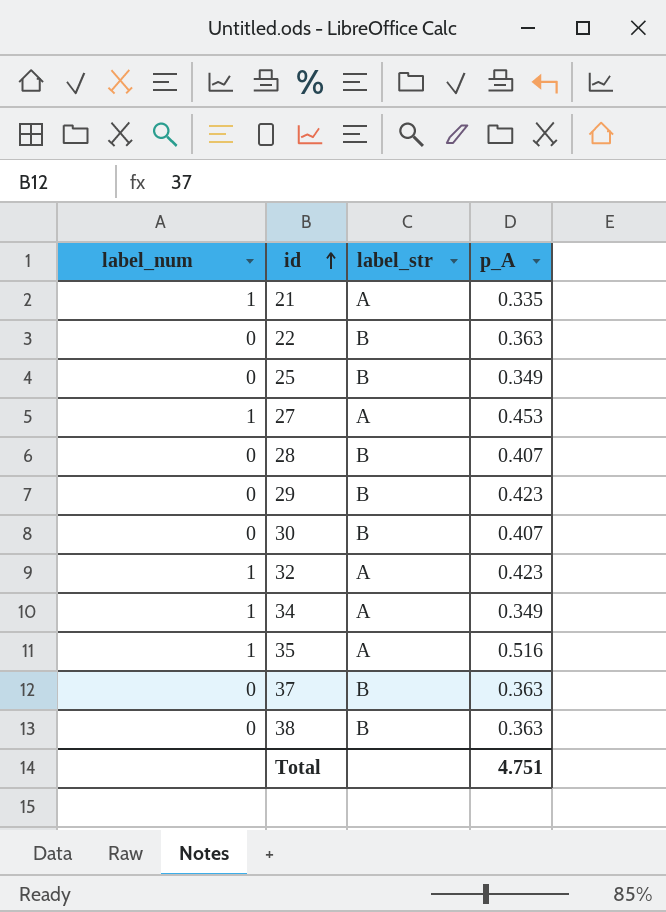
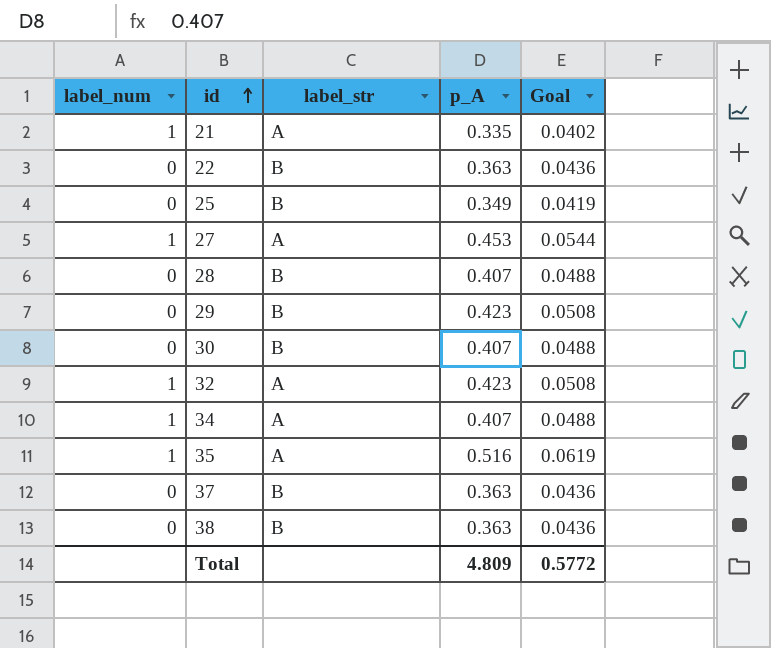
column Goal | formula: none -> [p_A] * 0.12
34 | p_A: 0.349 -> 0.407
Total | p_A: 4.751 -> 4.809

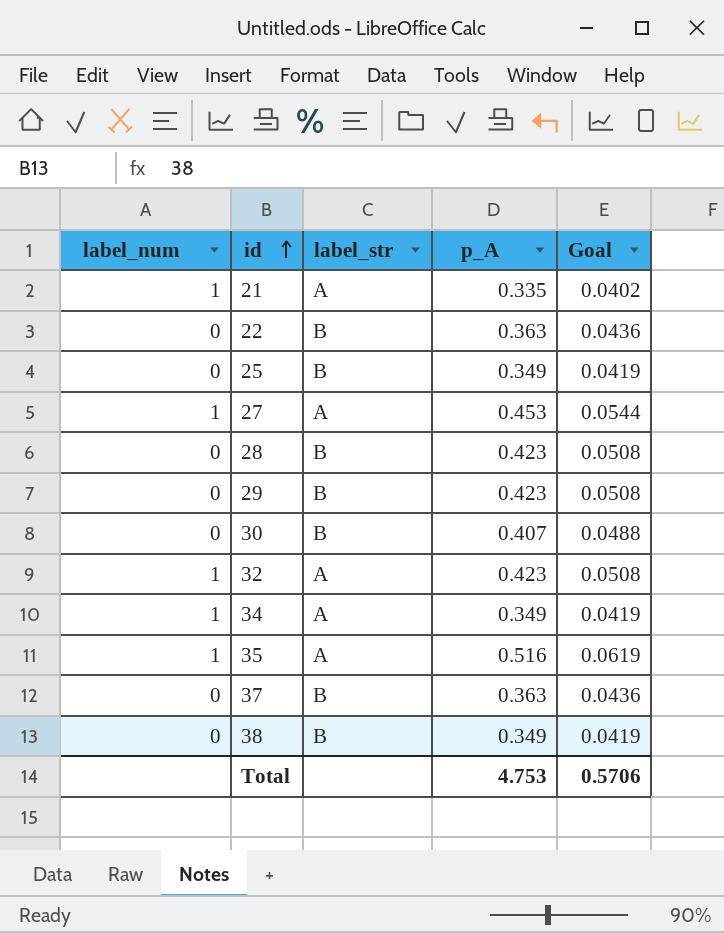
28 | p_A: 0.407 -> 0.423
28 | Goal: 0.0488 -> 0.0508
34 | p_A: 0.407 -> 0.349
34 | Goal: 0.0488 -> 0.0419
38 | p_A: 0.363 -> 0.349
38 | Goal: 0.0436 -> 0.0419
Total | p_A: 4.809 -> 4.753
Total | Goal: 0.5772 -> 0.5706

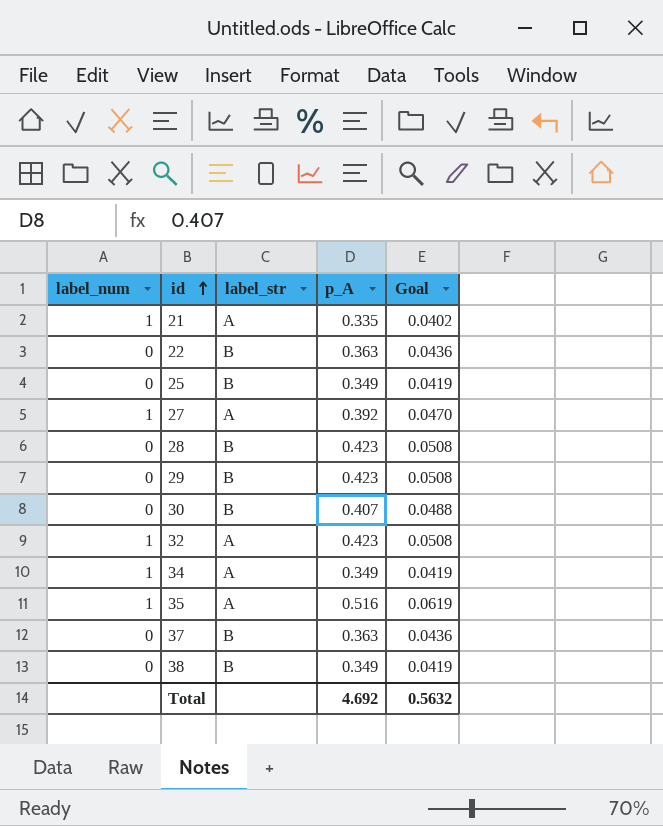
27 | p_A: 0.453 -> 0.392
27 | Goal: 0.0544 -> 0.0470
Total | p_A: 4.753 -> 4.692
Total | Goal: 0.5706 -> 0.5632

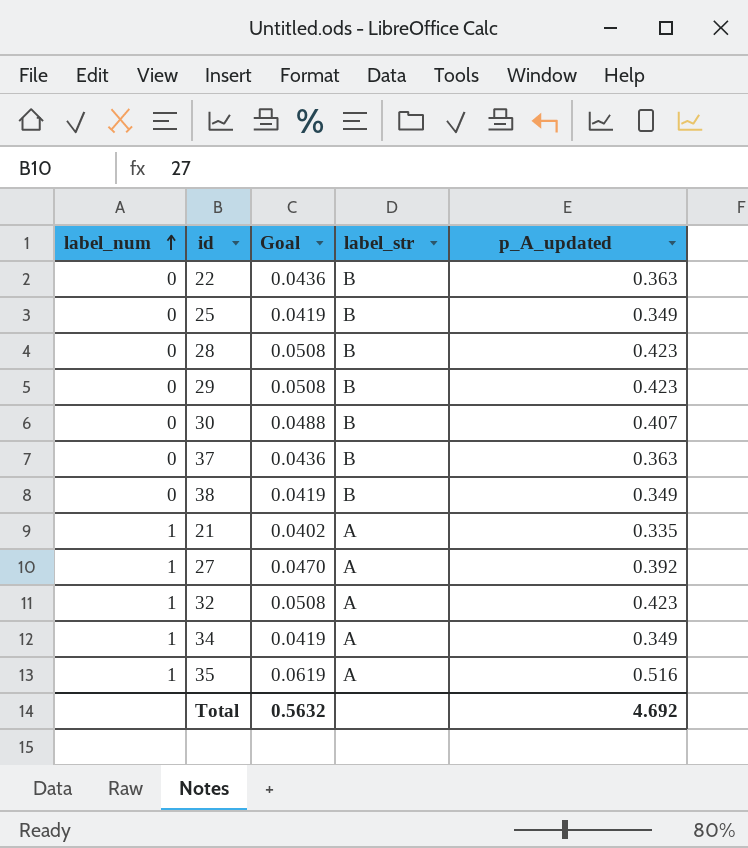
row order: id ascending -> label_num ascending
column Goal | position: 5 -> 3
column name: p_A -> p_A_updated

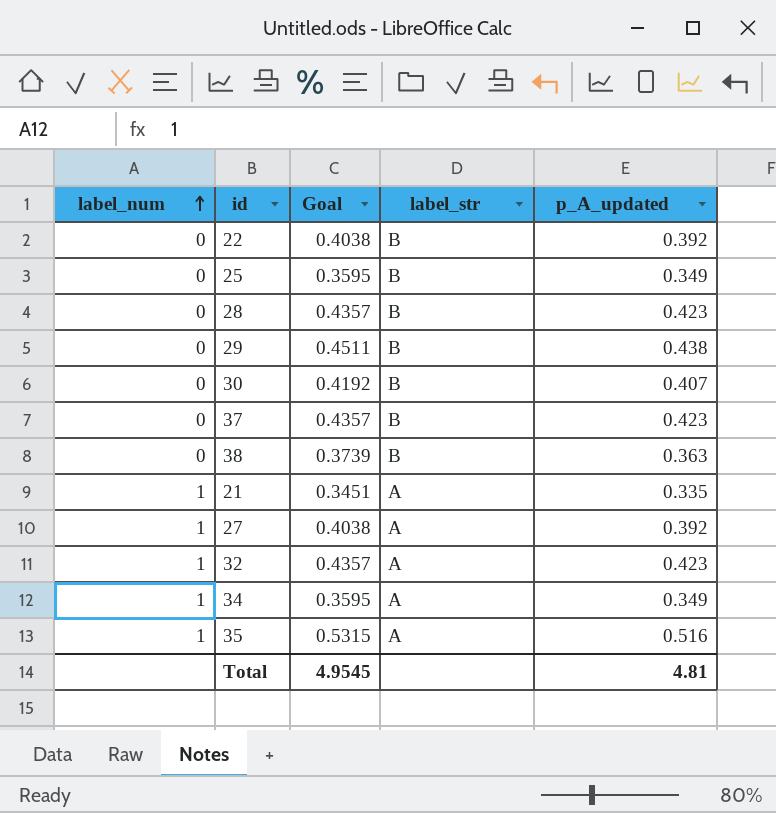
column Goal | formula: [p_A_updated] * 0.12 -> [p_A_updated] * 1.03
22 | p_A_updated: 0.363 -> 0.392
29 | p_A_updated: 0.423 -> 0.438
37 | p_A_updated: 0.363 -> 0.423
38 | p_A_updated: 0.349 -> 0.363
Total | Goal: 0.5632 -> 4.9545
Total | p_A_updated: 4.692 -> 4.81

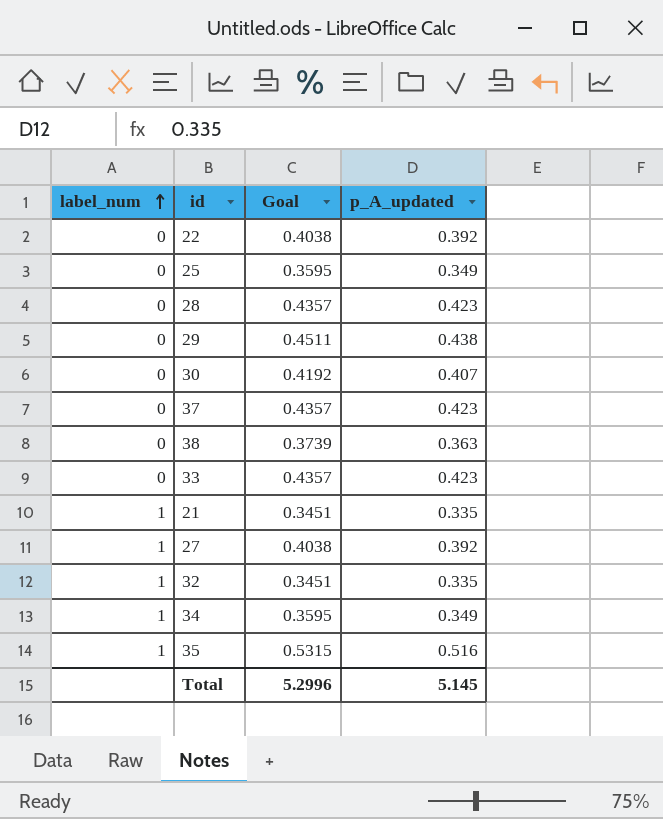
column label_str | position: 4 -> none
row 33: none -> 0 | 0.4357 | 0.423
32 | Goal: 0.4357 -> 0.3451
32 | p_A_updated: 0.423 -> 0.335
Total | Goal: 4.9545 -> 5.2996
Total | p_A_updated: 4.81 -> 5.145

